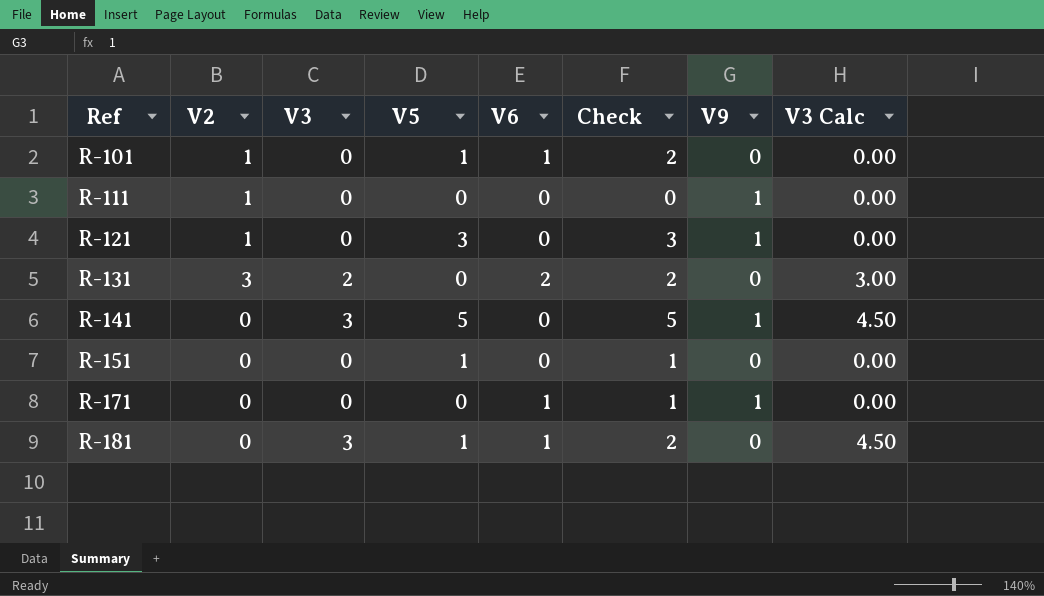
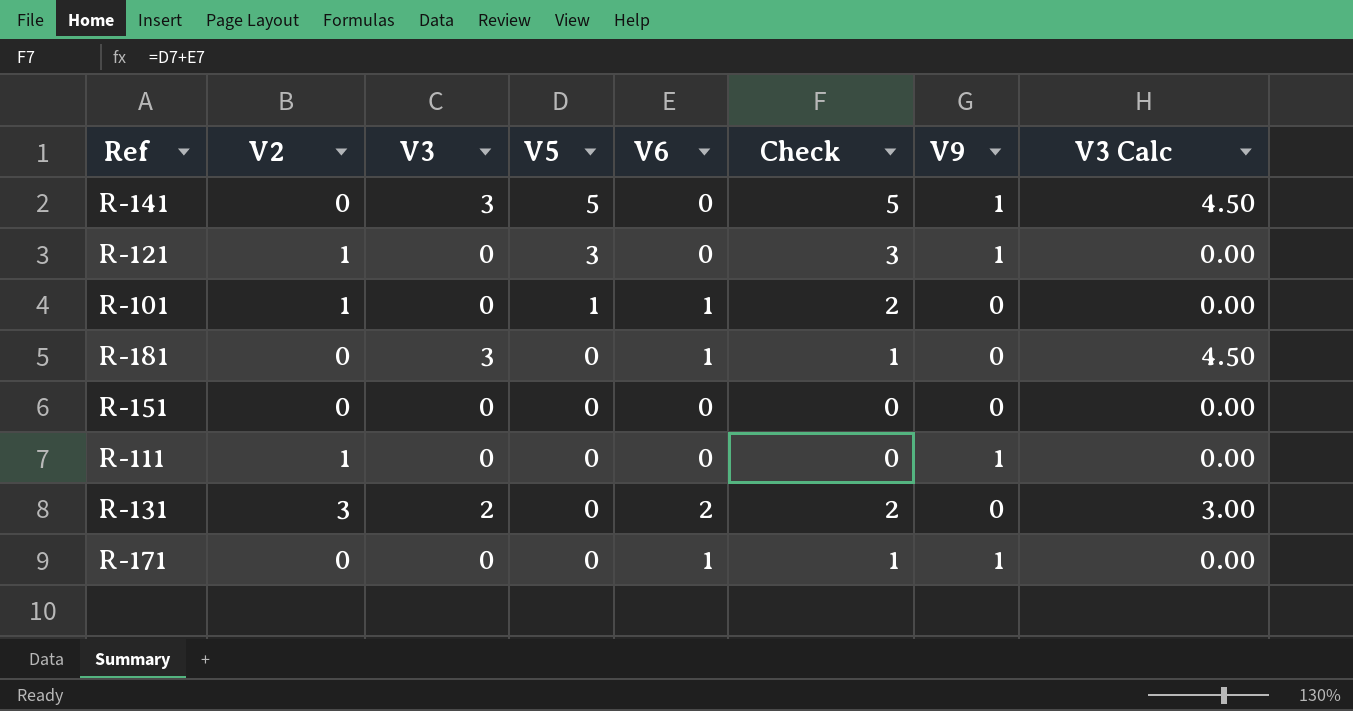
row order: Ref ascending -> V5 descending
R-181 | V5: 1 -> 0
R-181 | Check: 2 -> 1
R-151 | V5: 1 -> 0
R-151 | Check: 1 -> 0

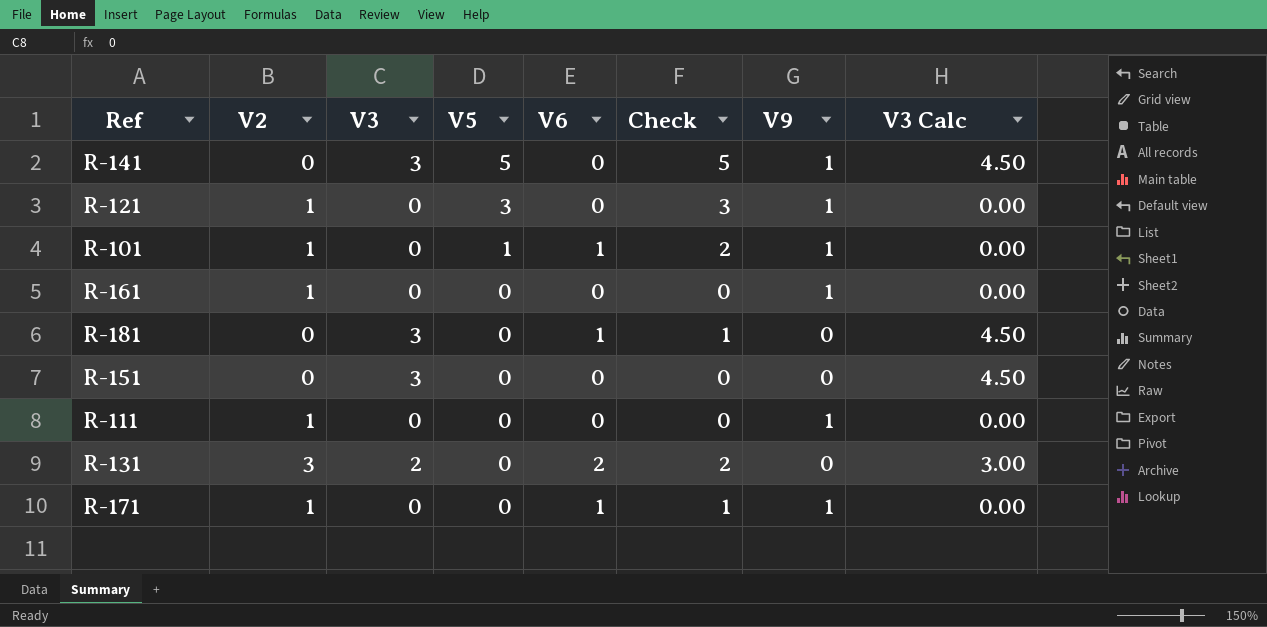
R-101 | V9: 0 -> 1
row R-161: none -> 1 | 0 | 0 | 0 | 0 | 1 | 0.00
R-151 | V3: 0 -> 3
R-151 | V3 Calc: 0.00 -> 4.50
R-171 | V2: 0 -> 1

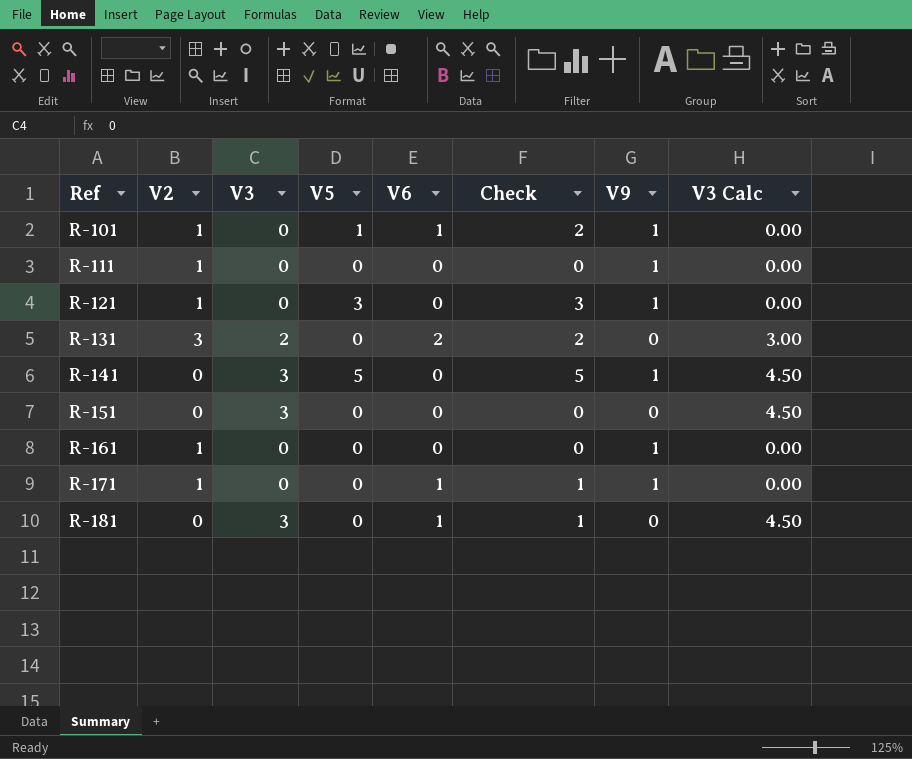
row order: V5 descending -> Ref ascending

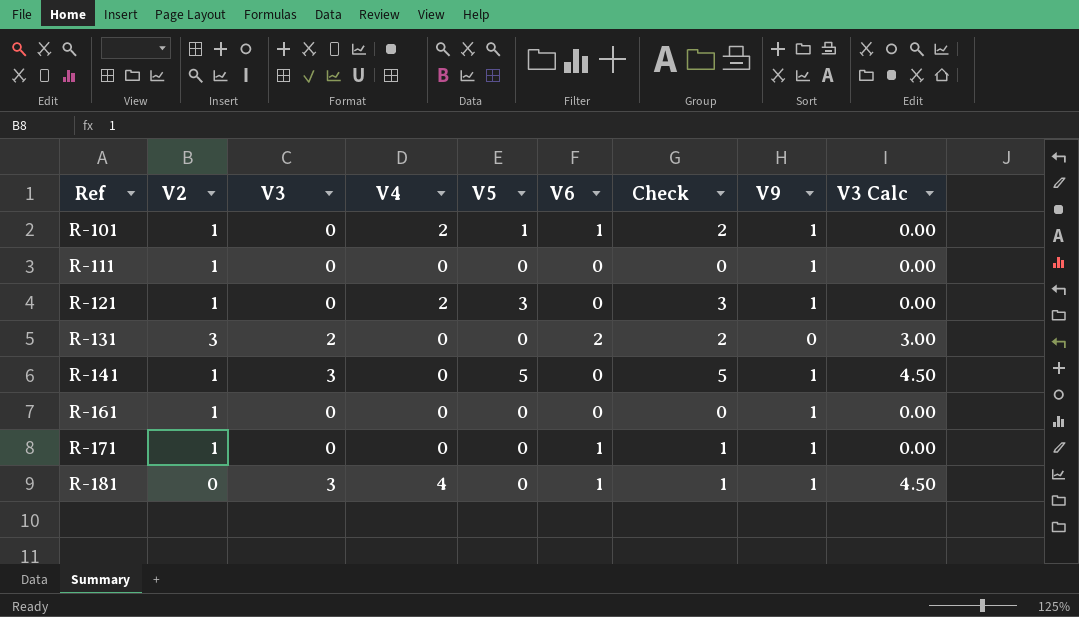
column V4 | position: none -> 4
row R-151: 0 | 3 | 0 | 0 | 0 | 0 | 4.50 -> none
R-141 | V2: 0 -> 1
R-181 | V9: 0 -> 1

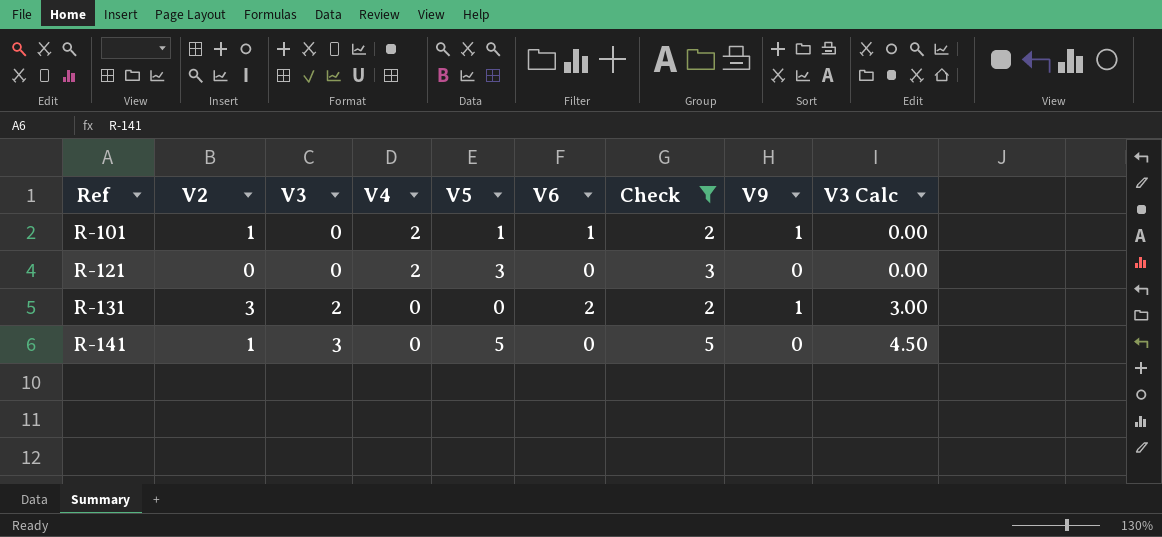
filter: none -> Check >= 2
R-121 | V2: 1 -> 0
R-121 | V9: 1 -> 0
R-131 | V9: 0 -> 1
R-141 | V9: 1 -> 0

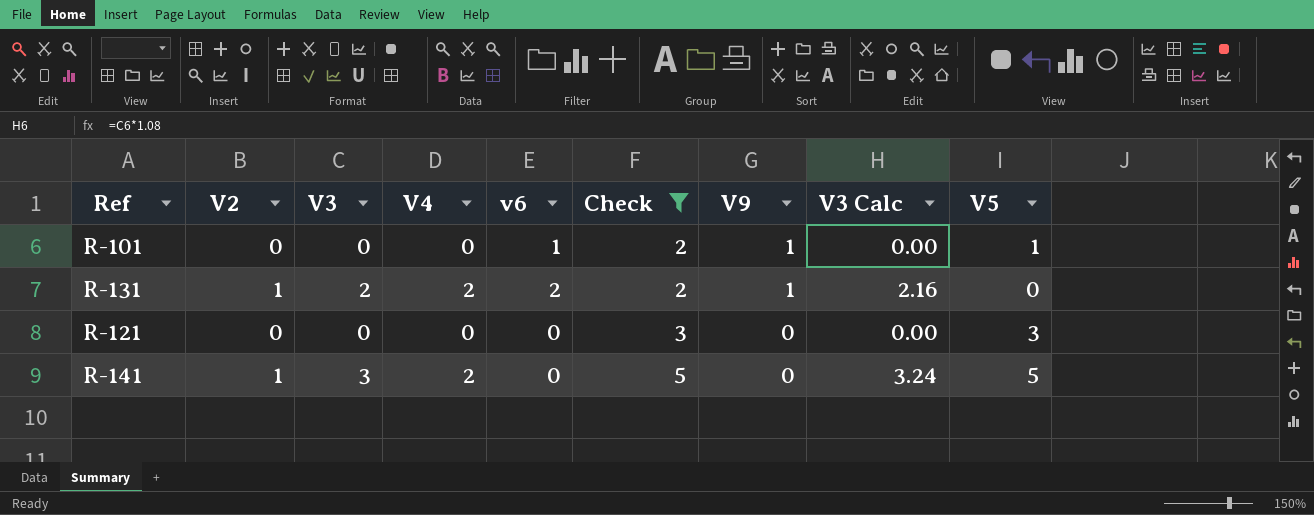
row order: Ref ascending -> Check ascending
column name: V6 -> v6
column V3 Calc | formula: [V3] * 1.5 -> [V3] * 1.08
column V5 | position: 5 -> 9
R-101 | V2: 1 -> 0
R-101 | V4: 2 -> 0
R-131 | V2: 3 -> 1
R-131 | V4: 0 -> 2
R-121 | V4: 2 -> 0
R-141 | V4: 0 -> 2

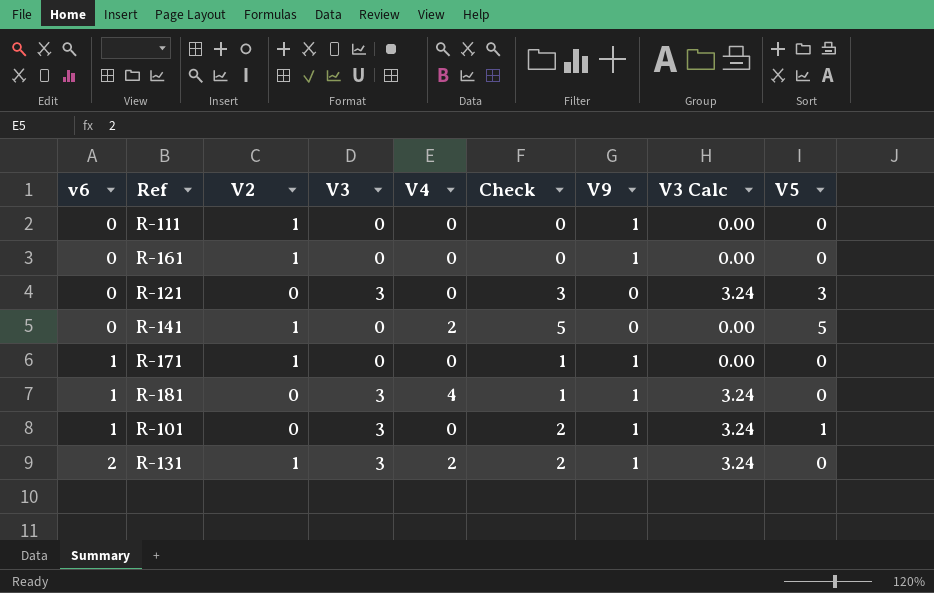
filter: Check >= 2 -> none
row order: Check ascending -> v6 ascending
column v6 | position: 5 -> 1
R-121 | V3: 0 -> 3
R-121 | V3 Calc: 0.00 -> 3.24
R-141 | V3: 3 -> 0
R-141 | V3 Calc: 3.24 -> 0.00
R-101 | V3: 0 -> 3
R-101 | V3 Calc: 0.00 -> 3.24
R-131 | V3: 2 -> 3
R-131 | V3 Calc: 2.16 -> 3.24

